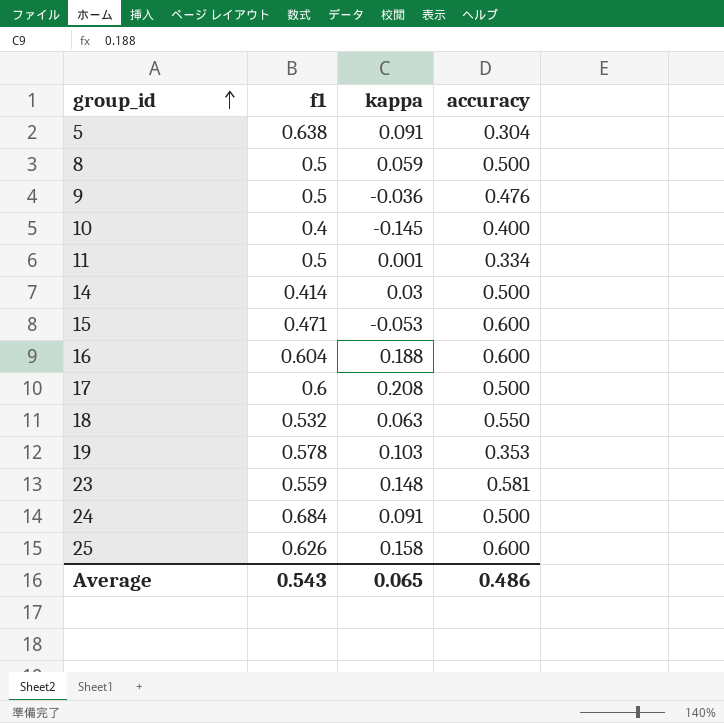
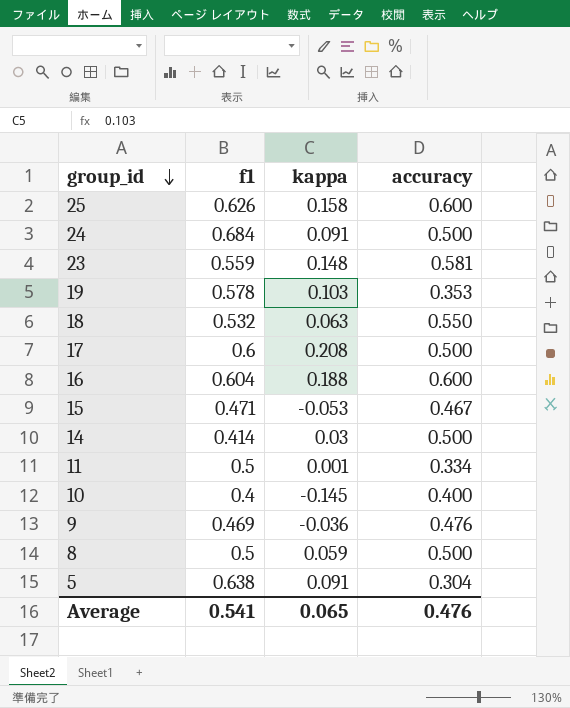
row order: group_id ascending -> group_id descending
15 | accuracy: 0.600 -> 0.467
9 | f1: 0.5 -> 0.469
Average | f1: 0.543 -> 0.541
Average | accuracy: 0.486 -> 0.476

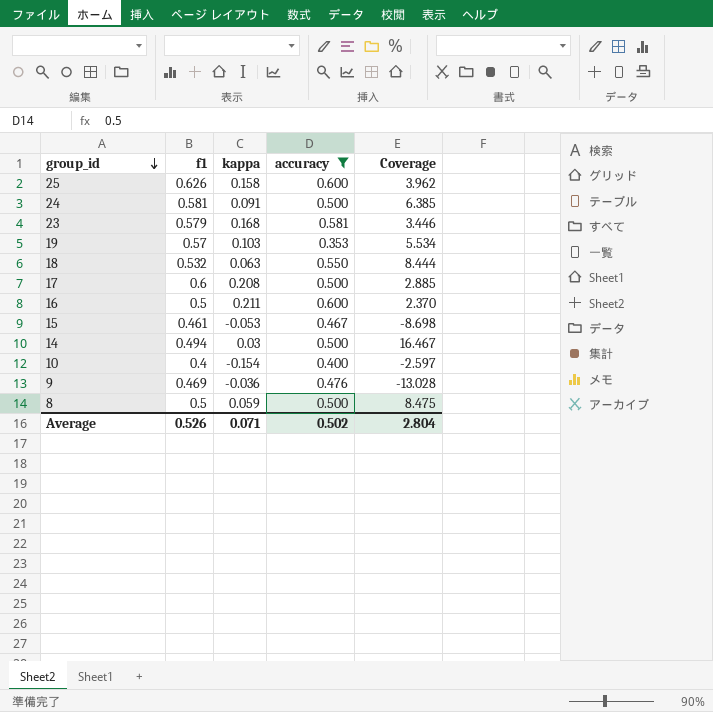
filter: none -> accuracy >= 0.353
column Coverage | formula: none -> [f1] / [kappa]
24 | f1: 0.684 -> 0.581
23 | f1: 0.559 -> 0.579
23 | kappa: 0.148 -> 0.168
19 | f1: 0.578 -> 0.57
16 | f1: 0.604 -> 0.5
16 | kappa: 0.188 -> 0.211
15 | f1: 0.471 -> 0.461
14 | f1: 0.414 -> 0.494
10 | kappa: -0.145 -> -0.154
Average | f1: 0.541 -> 0.526
Average | kappa: 0.065 -> 0.071
Average | accuracy: 0.476 -> 0.502

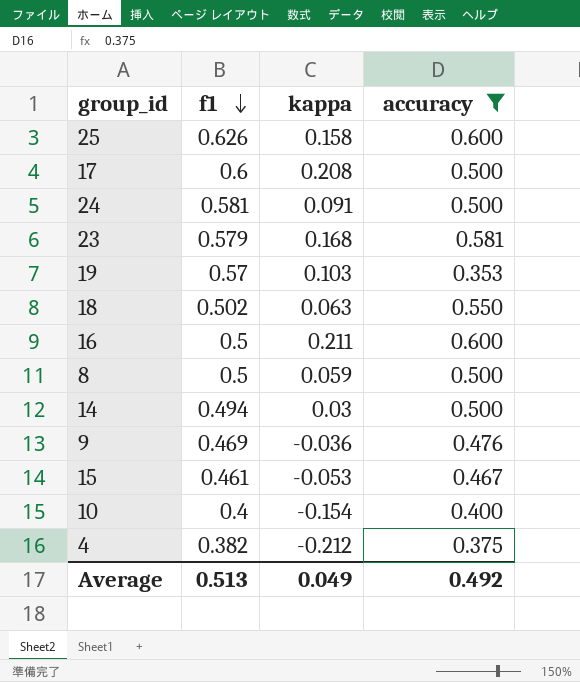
row order: group_id descending -> f1 descending
column Coverage | formula: [f1] / [kappa] -> none
18 | f1: 0.532 -> 0.502
row 4: none -> 0.382 | -0.212 | 0.375
Average | f1: 0.526 -> 0.513
Average | kappa: 0.071 -> 0.049
Average | accuracy: 0.502 -> 0.492

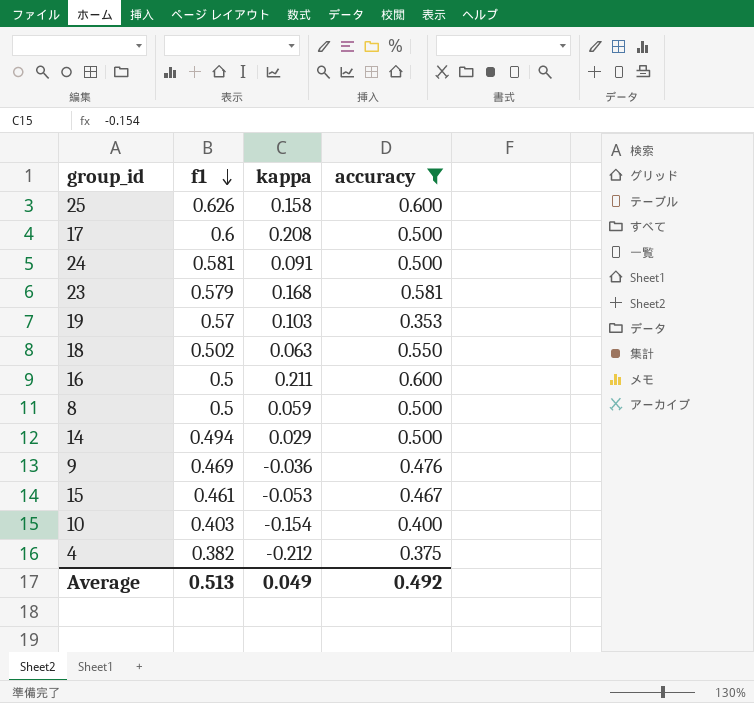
14 | kappa: 0.03 -> 0.029
10 | f1: 0.4 -> 0.403

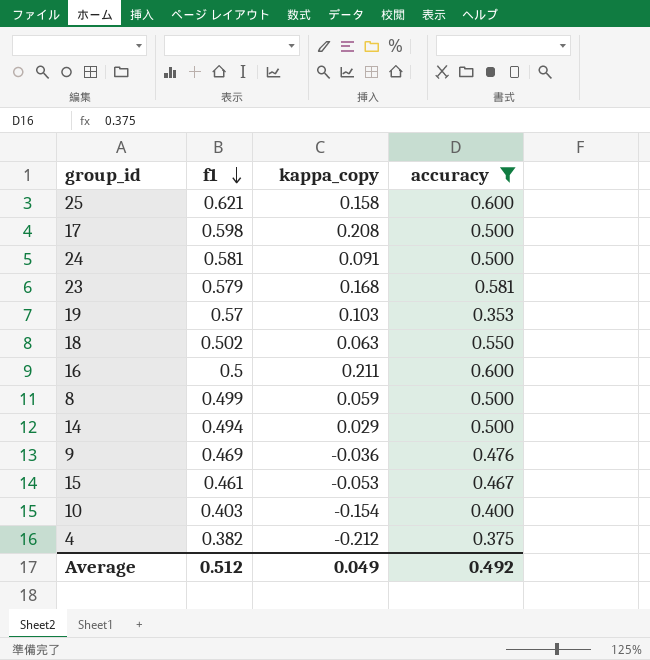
column name: kappa -> kappa_copy
25 | f1: 0.626 -> 0.621
17 | f1: 0.6 -> 0.598
8 | f1: 0.5 -> 0.499
Average | f1: 0.513 -> 0.512

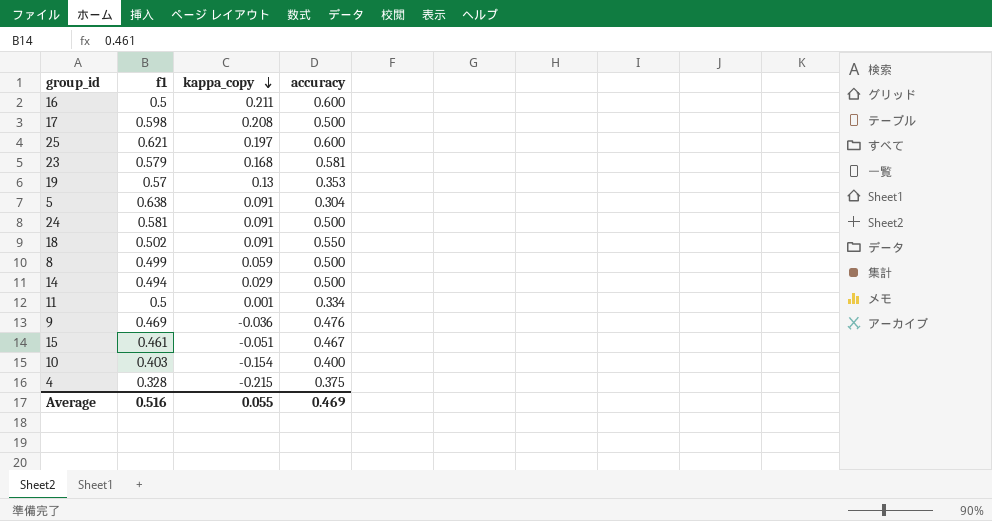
filter: accuracy >= 0.353 -> none
row order: f1 descending -> kappa_copy descending
25 | kappa_copy: 0.158 -> 0.197
19 | kappa_copy: 0.103 -> 0.13
18 | kappa_copy: 0.063 -> 0.091
15 | kappa_copy: -0.053 -> -0.051
4 | f1: 0.382 -> 0.328
4 | kappa_copy: -0.212 -> -0.215
Average | f1: 0.512 -> 0.516
Average | kappa_copy: 0.049 -> 0.055
Average | accuracy: 0.492 -> 0.469

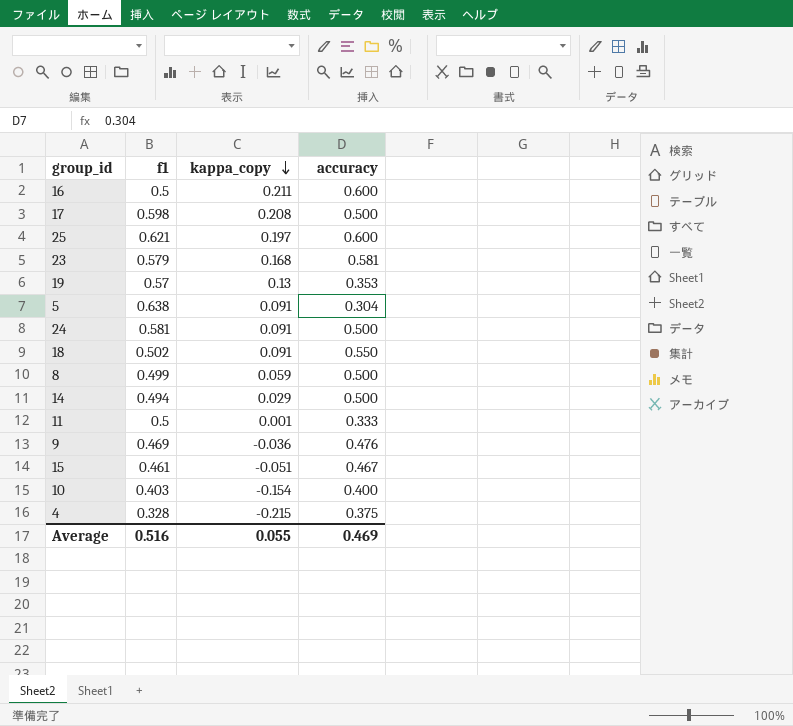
11 | accuracy: 0.334 -> 0.333

